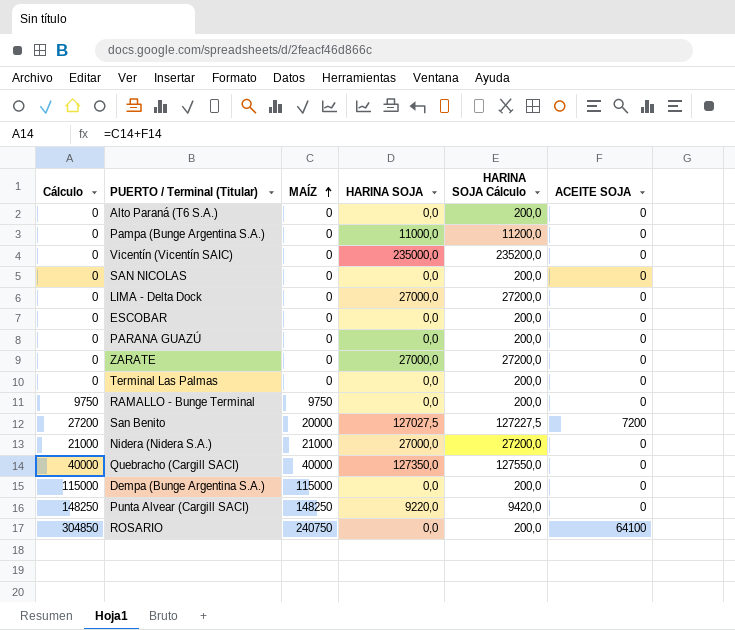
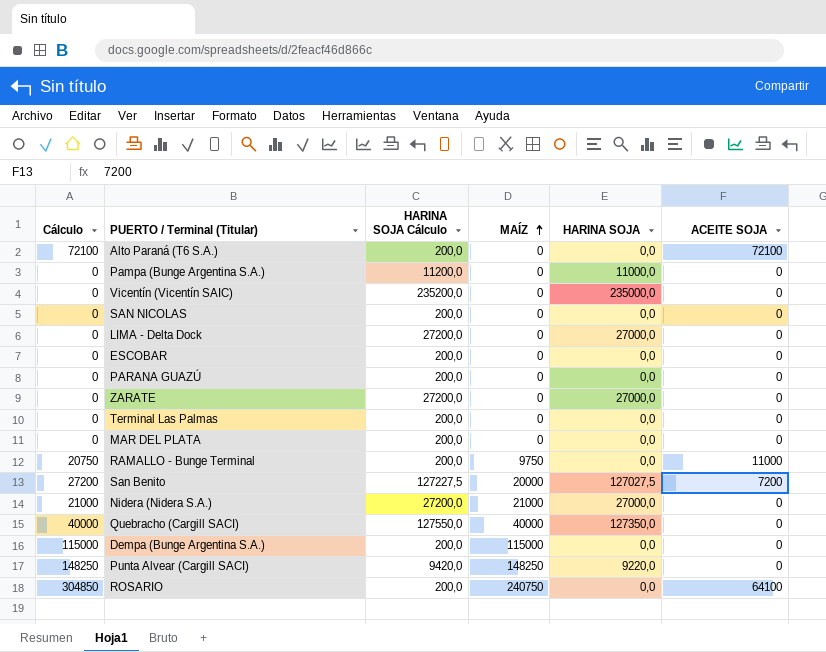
column HARINA SOJA Cálculo | position: 5 -> 3
Alto Paraná (T6 S.A.) | Cálculo: 0 -> 72100
Alto Paraná (T6 S.A.) | ACEITE SOJA: 0 -> 72100
row MAR DEL PLATA: none -> 0 | 200,0 | 0 | 0,0 | 0
RAMALLO - Bunge Terminal | Cálculo: 9750 -> 20750
RAMALLO - Bunge Terminal | ACEITE SOJA: 0 -> 11000

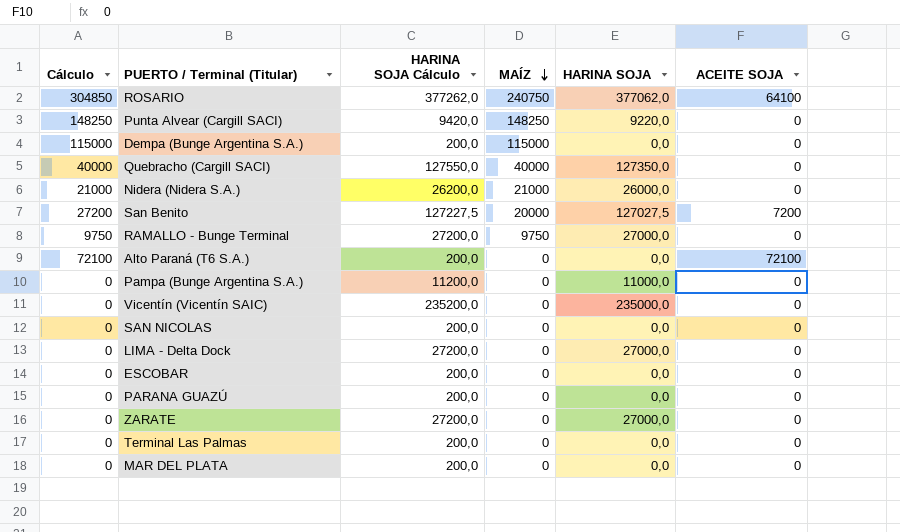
row order: MAÍZ ascending -> MAÍZ descending
ROSARIO | HARINA SOJA Cálculo: 200,0 -> 377262,0
ROSARIO | HARINA SOJA: 0,0 -> 377062,0
Nidera (Nidera S.A.) | HARINA SOJA Cálculo: 27200,0 -> 26200,0
Nidera (Nidera S.A.) | HARINA SOJA: 27000,0 -> 26000,0
RAMALLO - Bunge Terminal | Cálculo: 20750 -> 9750
RAMALLO - Bunge Terminal | HARINA SOJA Cálculo: 200,0 -> 27200,0
RAMALLO - Bunge Terminal | HARINA SOJA: 0,0 -> 27000,0
RAMALLO - Bunge Terminal | ACEITE SOJA: 11000 -> 0

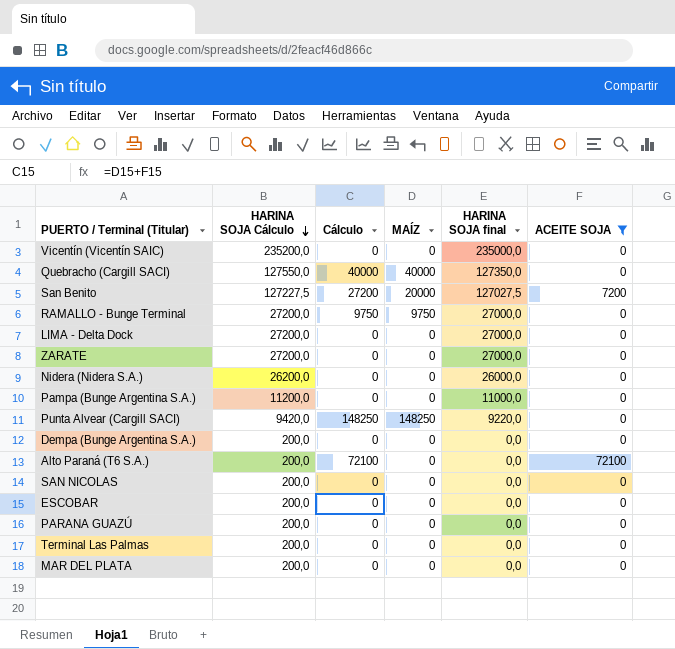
filter: none -> ACEITE SOJA != 64100
row order: MAÍZ descending -> HARINA SOJA Cálculo descending
column Cálculo | position: 1 -> 3
column name: HARINA SOJA -> HARINA SOJA final
Nidera (Nidera S.A.) | Cálculo: 21000 -> 0
Nidera (Nidera S.A.) | MAÍZ: 21000 -> 0
Dempa (Bunge Argentina S.A.) | Cálculo: 115000 -> 0
Dempa (Bunge Argentina S.A.) | MAÍZ: 115000 -> 0

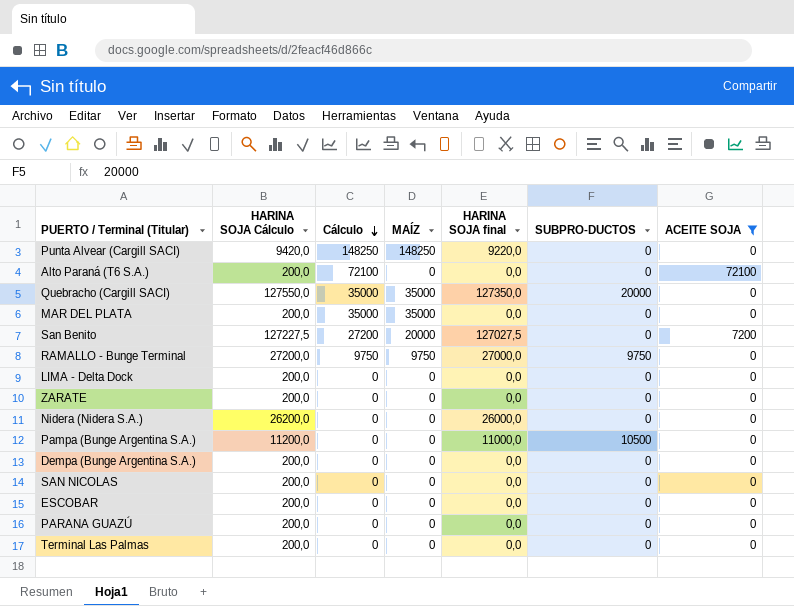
row order: HARINA SOJA Cálculo descending -> Cálculo descending
column SUBPRO-DUCTOS | position: none -> 6
row Vicentín (Vicentín SAIC): 235200,0 | 0 | 0 | 235000,0 | 0 -> none
Quebracho (Cargill SACI) | Cálculo: 40000 -> 35000
Quebracho (Cargill SACI) | MAÍZ: 40000 -> 35000
MAR DEL PLATA | Cálculo: 0 -> 35000
MAR DEL PLATA | MAÍZ: 0 -> 35000
LIMA - Delta Dock | HARINA SOJA Cálculo: 27200,0 -> 200,0
LIMA - Delta Dock | HARINA SOJA final: 27000,0 -> 0,0
ZARATE | HARINA SOJA Cálculo: 27200,0 -> 200,0
ZARATE | HARINA SOJA final: 27000,0 -> 0,0

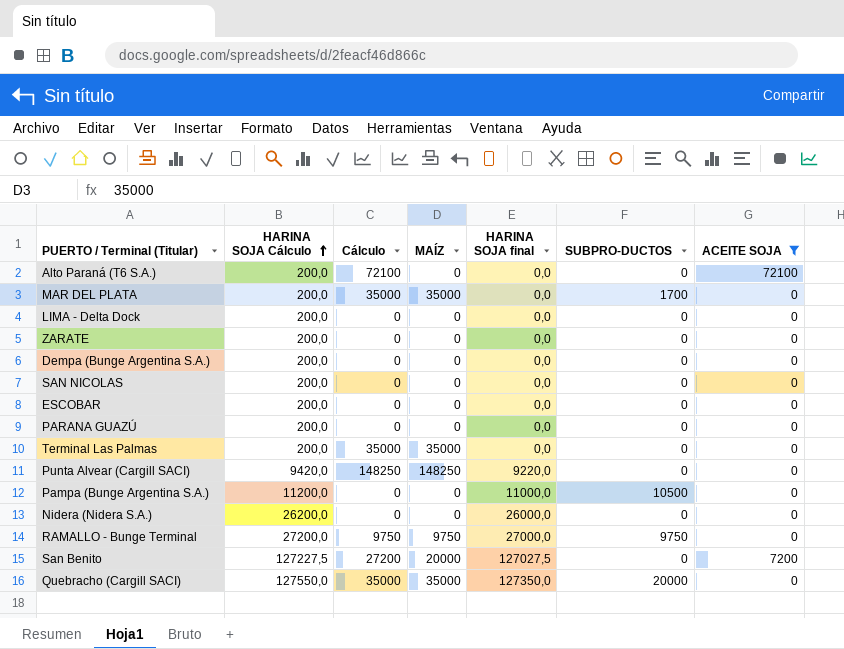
row order: Cálculo descending -> HARINA SOJA Cálculo ascending
MAR DEL PLATA | SUBPRO-DUCTOS: 0 -> 1700
Terminal Las Palmas | Cálculo: 0 -> 35000
Terminal Las Palmas | MAÍZ: 0 -> 35000

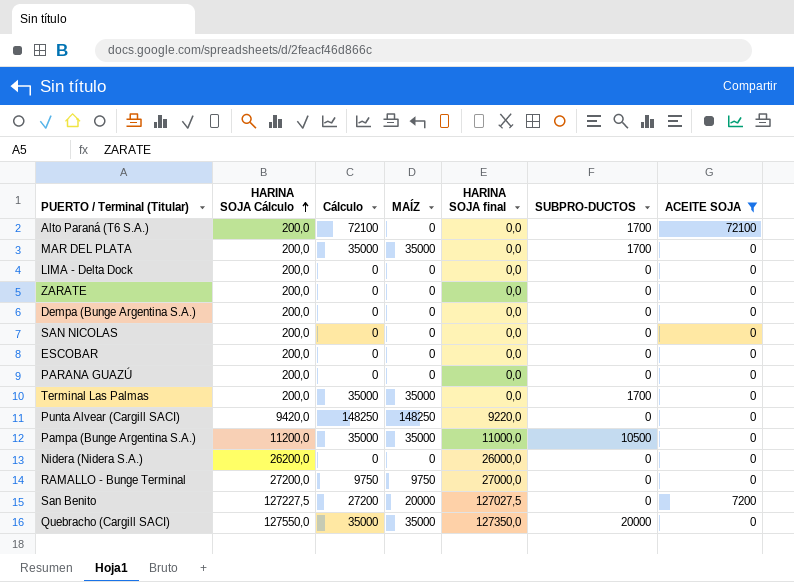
Alto Paraná (T6 S.A.) | SUBPRO-DUCTOS: 0 -> 1700
Terminal Las Palmas | SUBPRO-DUCTOS: 0 -> 1700
Pampa (Bunge Argentina S.A.) | Cálculo: 0 -> 35000
Pampa (Bunge Argentina S.A.) | MAÍZ: 0 -> 35000
RAMALLO - Bunge Terminal | SUBPRO-DUCTOS: 9750 -> 0

